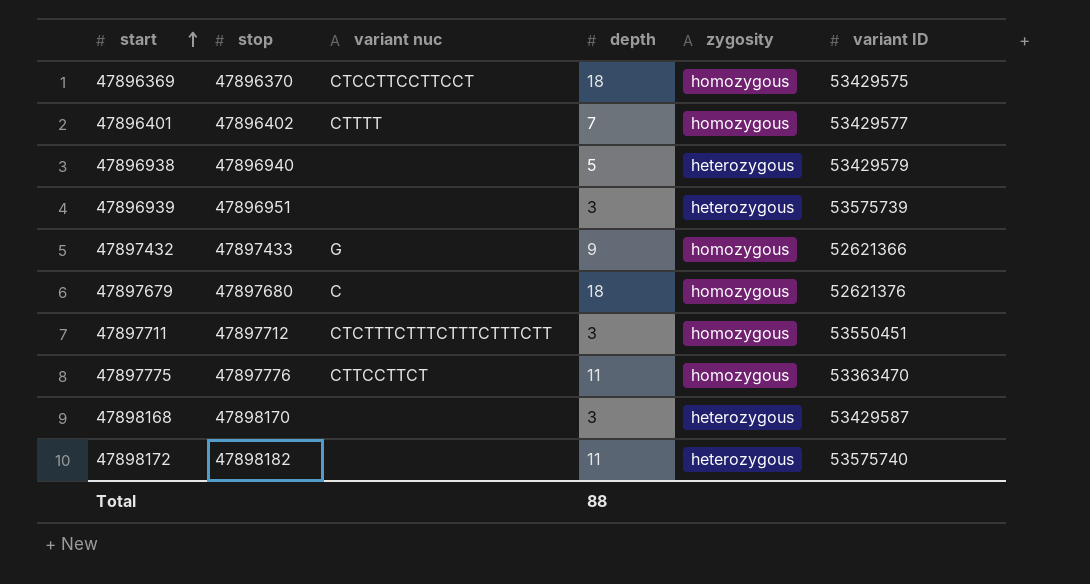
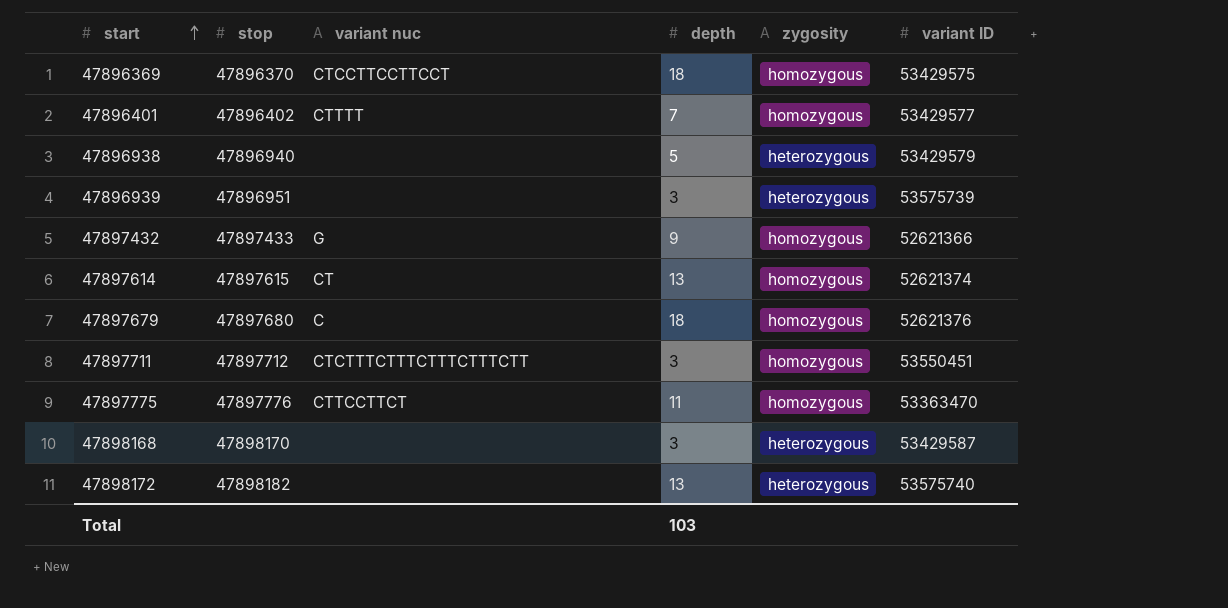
row 47897614: none -> 47897615 | CT | 13 | homozygous | 52621374
47898172 | depth: 11 -> 13
Total | depth: 88 -> 103

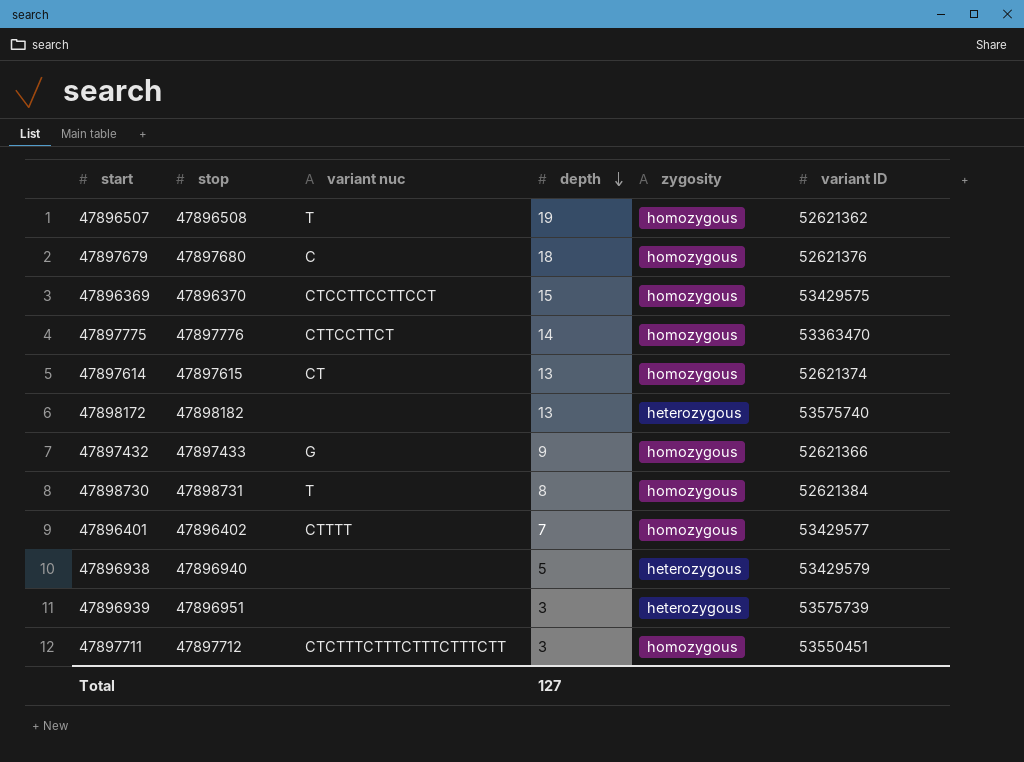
row order: start ascending -> depth descending
row 47898168: 47898170 | none | 3 | heterozygous | 53429587 -> none
row 47896507: none -> 47896508 | T | 19 | homozygous | 52621362
47896369 | depth: 18 -> 15
47897775 | depth: 11 -> 14
row 47898730: none -> 47898731 | T | 8 | homozygous | 52621384
Total | depth: 103 -> 127

